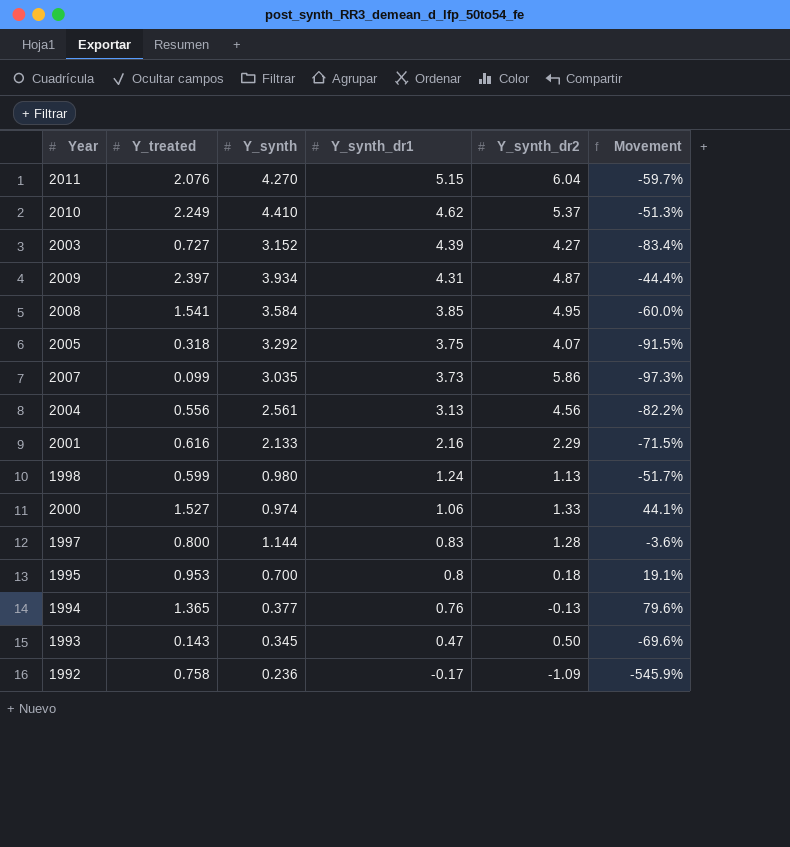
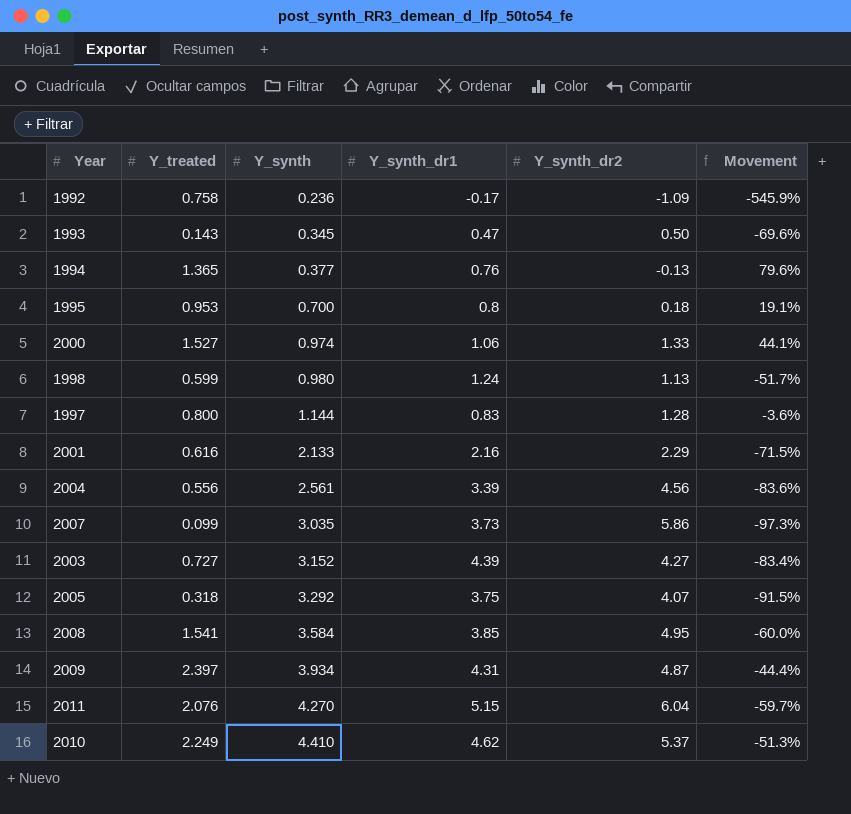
row order: Y_synth_dr1 descending -> Y_synth ascending
2004 | Y_synth_dr1: 3.13 -> 3.39
2004 | Movement: -82.2% -> -83.6%

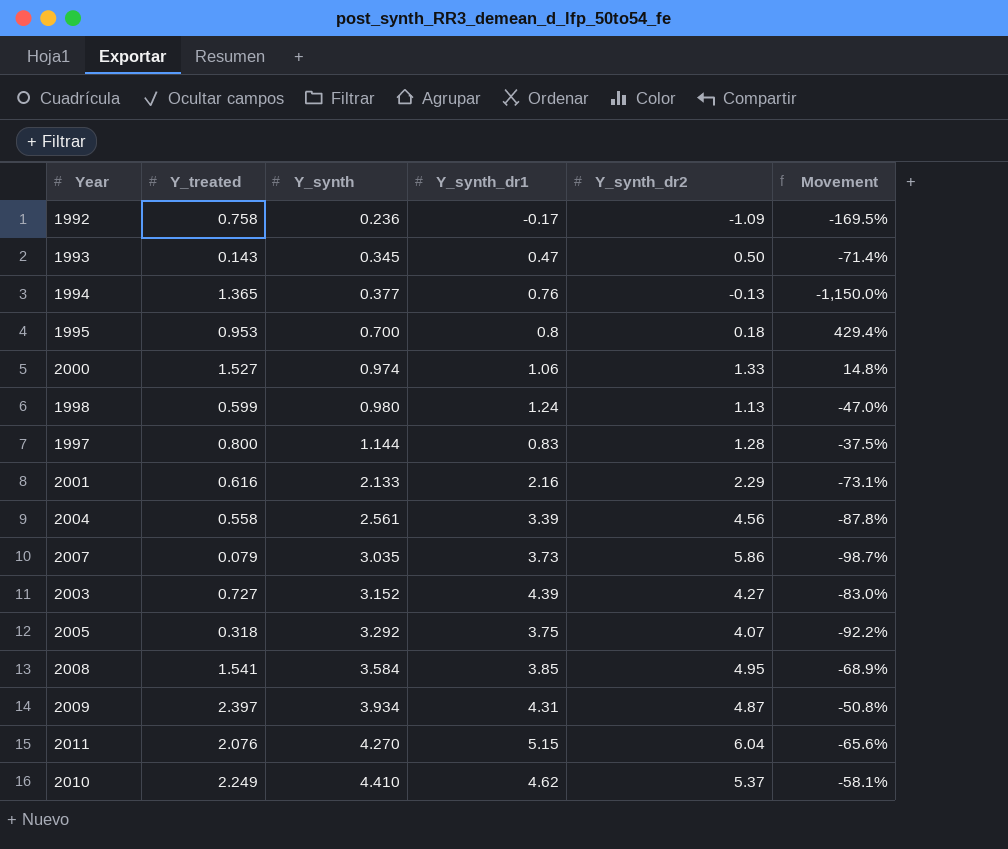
column Movement | formula: ([Y_treated] - [Y_synth_dr1]) / [Y_synth_dr1] -> ([Y_treated] - [Y_synth_dr2]) / [Y_synth_dr2]
2004 | Y_treated: 0.556 -> 0.558
2007 | Y_treated: 0.099 -> 0.079

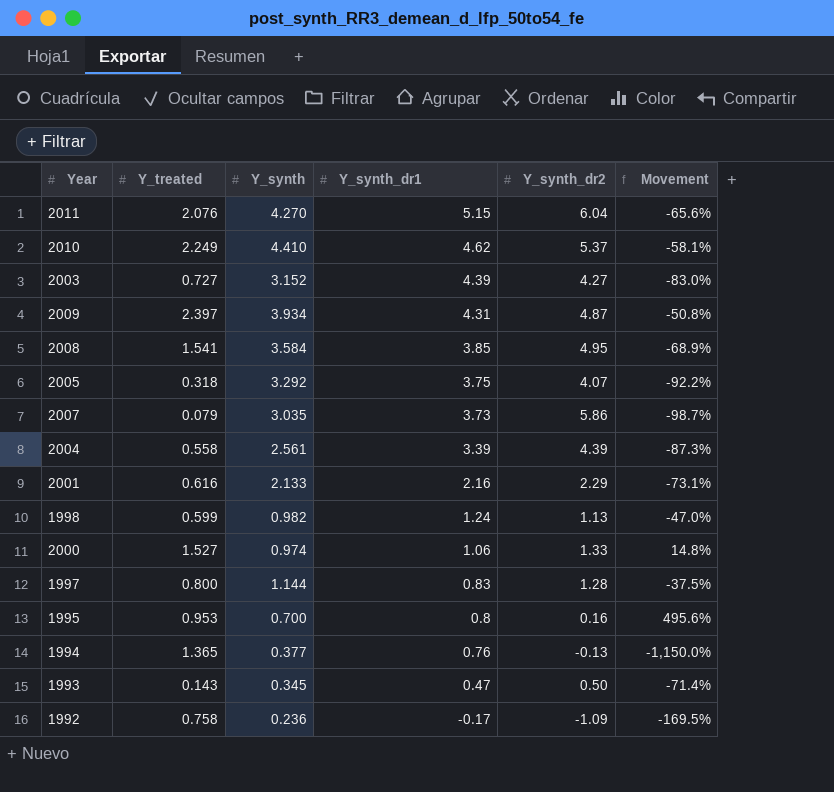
row order: Y_synth ascending -> Y_synth_dr1 descending
2004 | Y_synth_dr2: 4.56 -> 4.39
2004 | Movement: -87.8% -> -87.3%
1998 | Y_synth: 0.980 -> 0.982
1995 | Y_synth_dr2: 0.18 -> 0.16
1995 | Movement: 429.4% -> 495.6%

